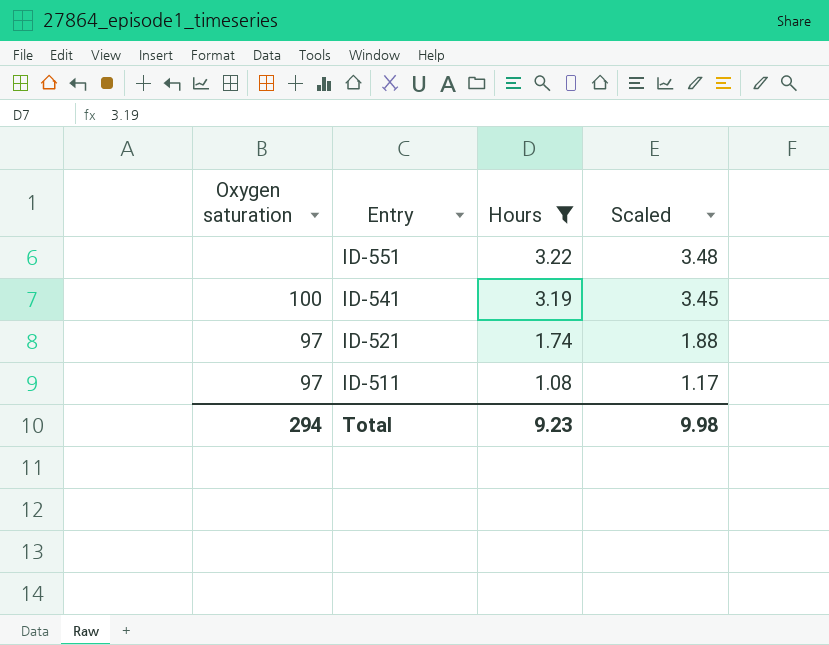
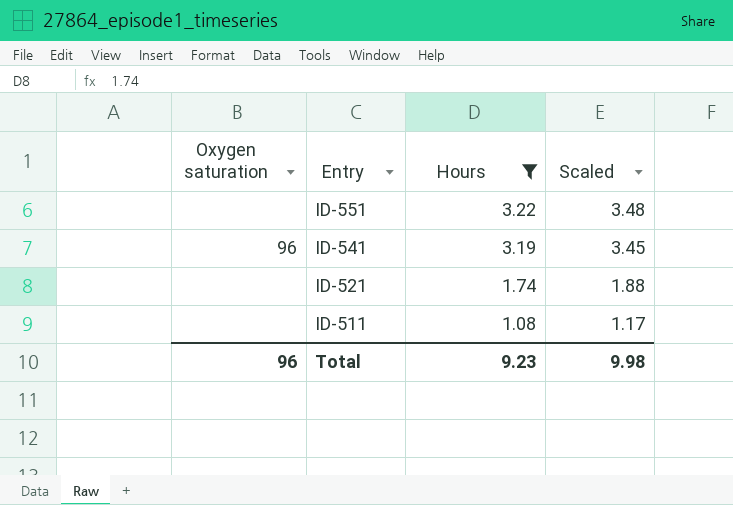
ID-541 | Oxygen saturation: 100 -> 96
ID-521 | Oxygen saturation: 97 -> none
ID-511 | Oxygen saturation: 97 -> none
Total | Oxygen saturation: 294 -> 96

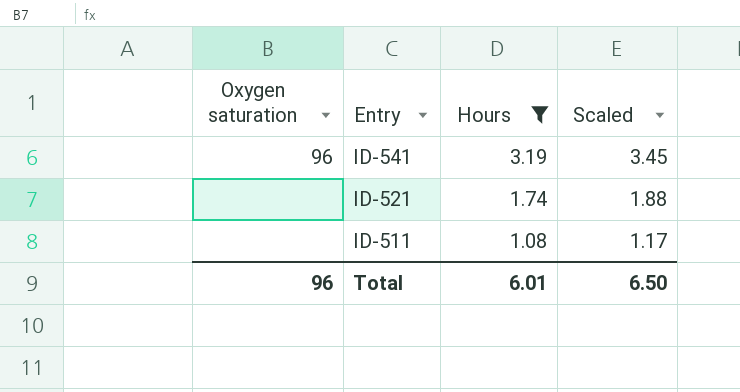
row ID-551: none | 3.22 | 3.48 -> none
Total | Hours: 9.23 -> 6.01
Total | Scaled: 9.98 -> 6.50

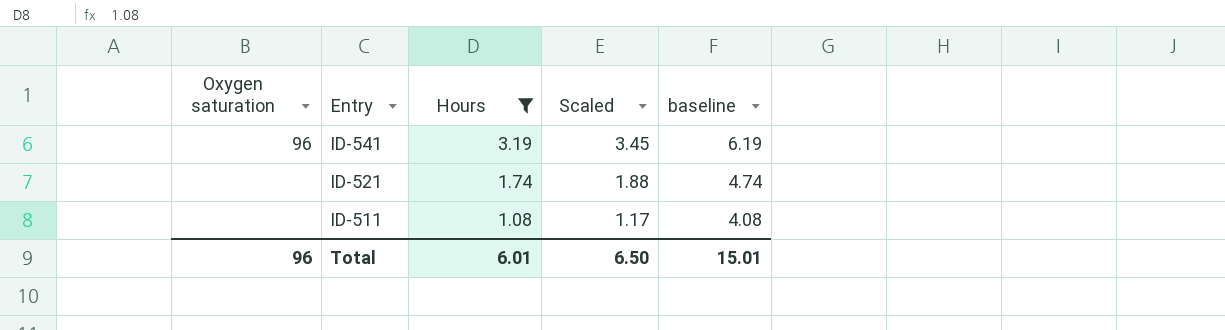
column baseline | formula: none -> [Hours] + 3

